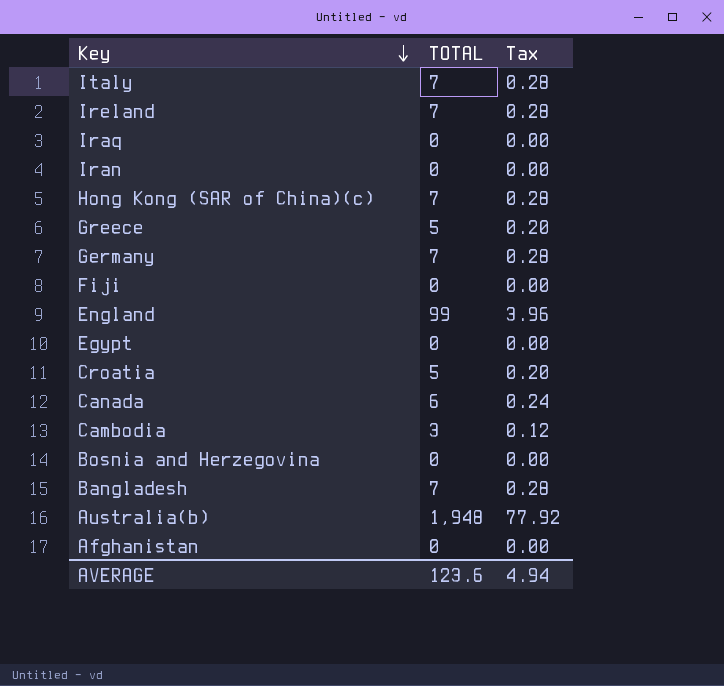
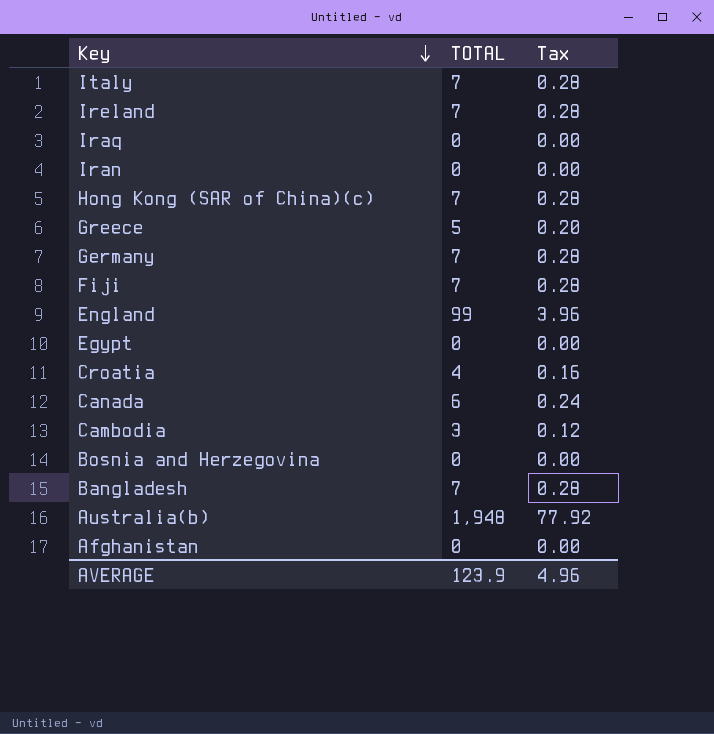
Fiji | TOTAL: 0 -> 7
Fiji | Tax: 0.00 -> 0.28
Croatia | TOTAL: 5 -> 4
Croatia | Tax: 0.20 -> 0.16
AVERAGE | TOTAL: 123.6 -> 123.9
AVERAGE | Tax: 4.94 -> 4.96

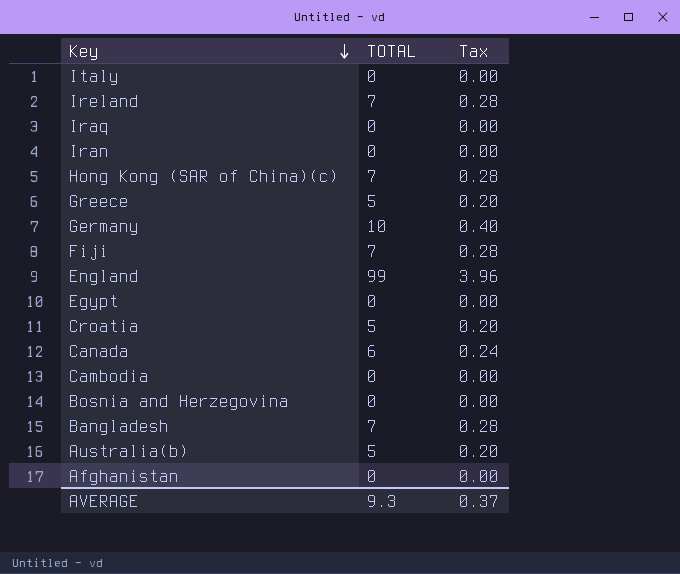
Italy | TOTAL: 7 -> 0
Italy | Tax: 0.28 -> 0.00
Germany | TOTAL: 7 -> 10
Germany | Tax: 0.28 -> 0.40
Croatia | TOTAL: 4 -> 5
Croatia | Tax: 0.16 -> 0.20
Cambodia | TOTAL: 3 -> 0
Cambodia | Tax: 0.12 -> 0.00
Australia(b) | TOTAL: 1,948 -> 5
Australia(b) | Tax: 77.92 -> 0.20
AVERAGE | TOTAL: 123.9 -> 9.3
AVERAGE | Tax: 4.96 -> 0.37

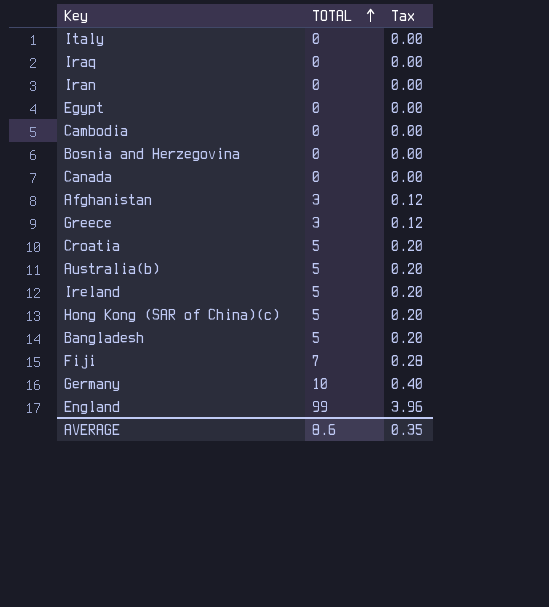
row order: Key descending -> TOTAL ascending
Canada | TOTAL: 6 -> 0
Canada | Tax: 0.24 -> 0.00
Afghanistan | TOTAL: 0 -> 3
Afghanistan | Tax: 0.00 -> 0.12
Greece | TOTAL: 5 -> 3
Greece | Tax: 0.20 -> 0.12
Ireland | TOTAL: 7 -> 5
Ireland | Tax: 0.28 -> 0.20
Hong Kong (SAR of China)(c) | TOTAL: 7 -> 5
Hong Kong (SAR of China)(c) | Tax: 0.28 -> 0.20
Bangladesh | TOTAL: 7 -> 5
Bangladesh | Tax: 0.28 -> 0.20
AVERAGE | TOTAL: 9.3 -> 8.6
AVERAGE | Tax: 0.37 -> 0.35

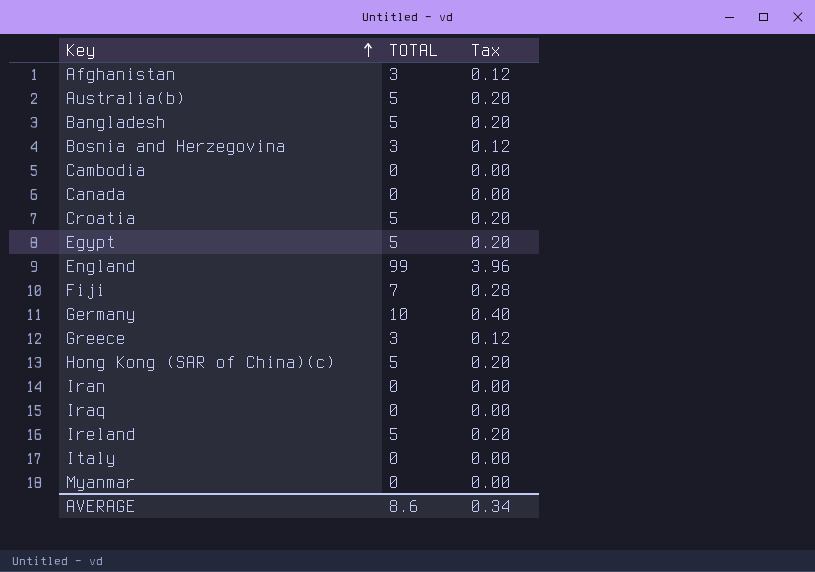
row order: TOTAL ascending -> Key ascending
Bosnia and Herzegovina | TOTAL: 0 -> 3
Bosnia and Herzegovina | Tax: 0.00 -> 0.12
Egypt | TOTAL: 0 -> 5
Egypt | Tax: 0.00 -> 0.20
row Myanmar: none -> 0 | 0.00
AVERAGE | Tax: 0.35 -> 0.34

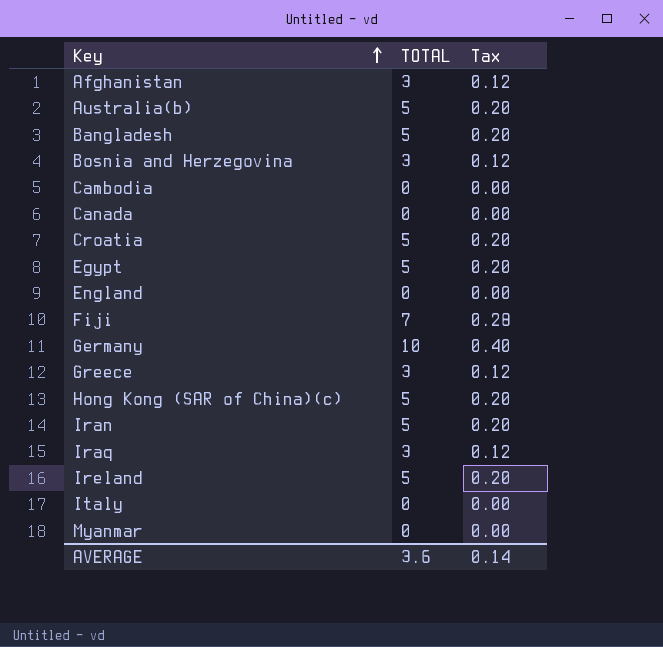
England | TOTAL: 99 -> 0
England | Tax: 3.96 -> 0.00
Iran | TOTAL: 0 -> 5
Iran | Tax: 0.00 -> 0.20
Iraq | TOTAL: 0 -> 3
Iraq | Tax: 0.00 -> 0.12
AVERAGE | TOTAL: 8.6 -> 3.6
AVERAGE | Tax: 0.34 -> 0.14

